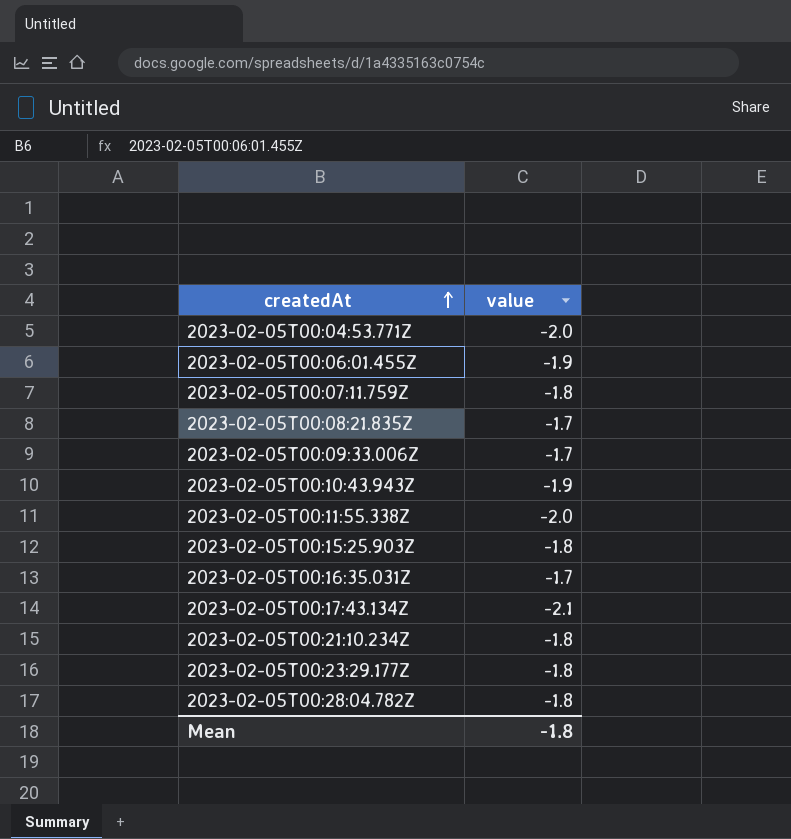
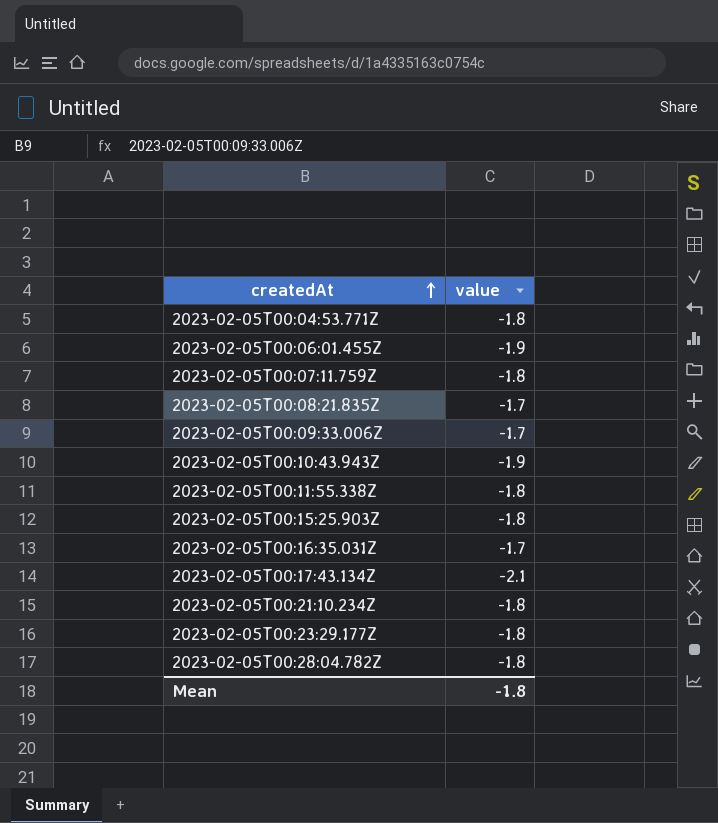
2023-02-05T00:04:53.771Z | value: -2.0 -> -1.8
2023-02-05T00:11:55.338Z | value: -2.0 -> -1.8

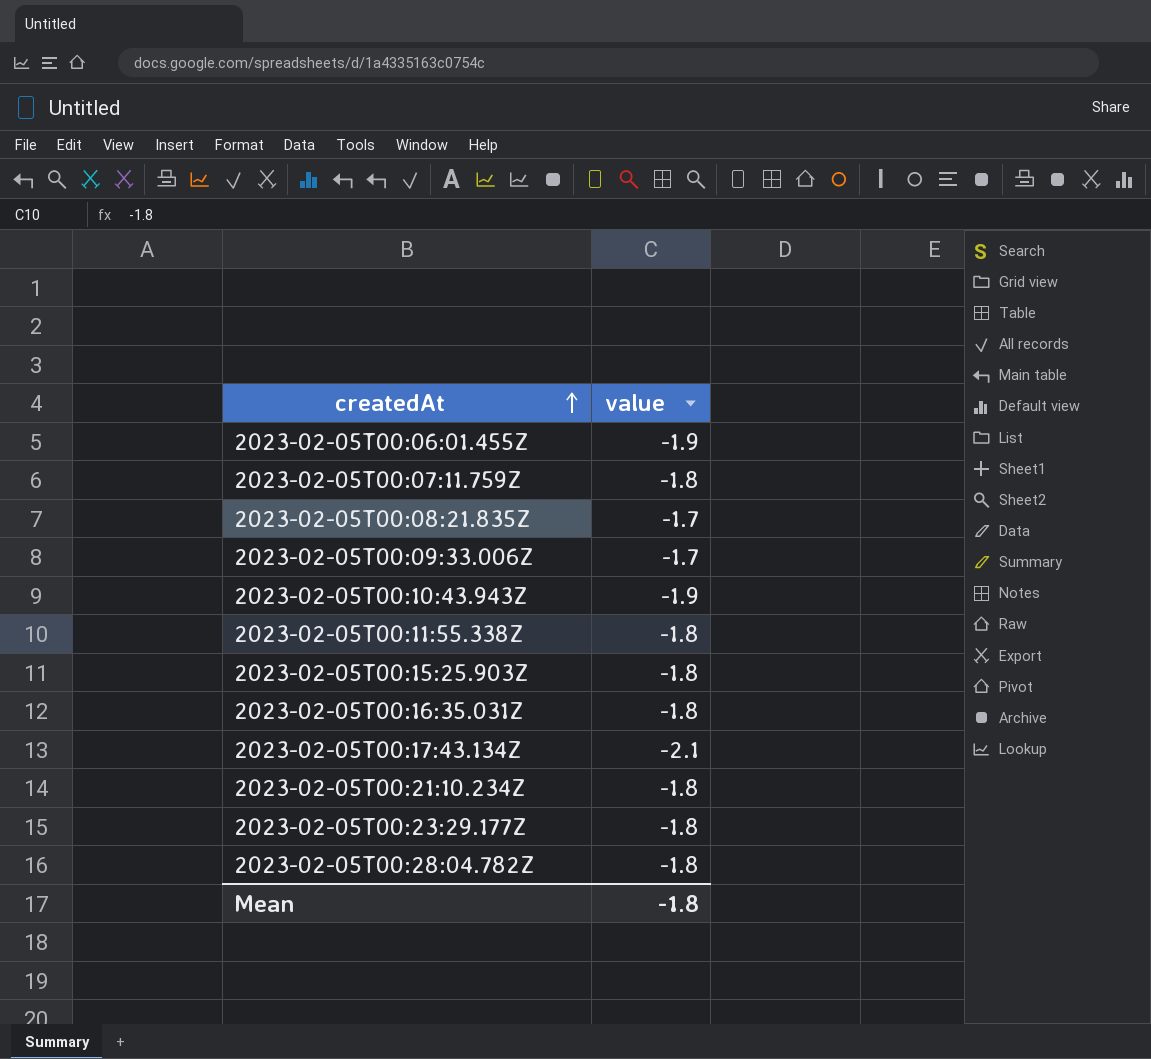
row 2023-02-05T00:04:53.771Z: -1.8 -> none
2023-02-05T00:16:35.031Z | value: -1.7 -> -1.8

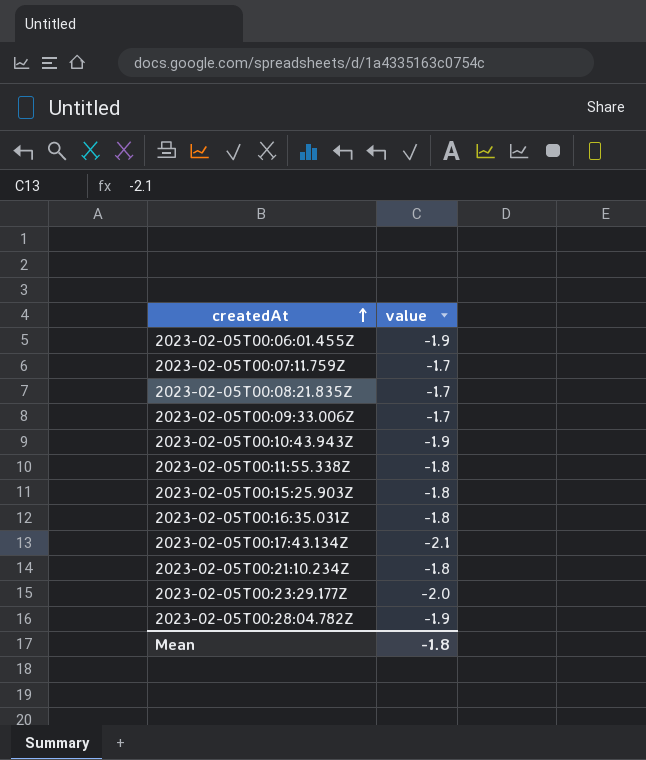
2023-02-05T00:07:11.759Z | value: -1.8 -> -1.7
2023-02-05T00:23:29.177Z | value: -1.8 -> -2.0
2023-02-05T00:28:04.782Z | value: -1.8 -> -1.9

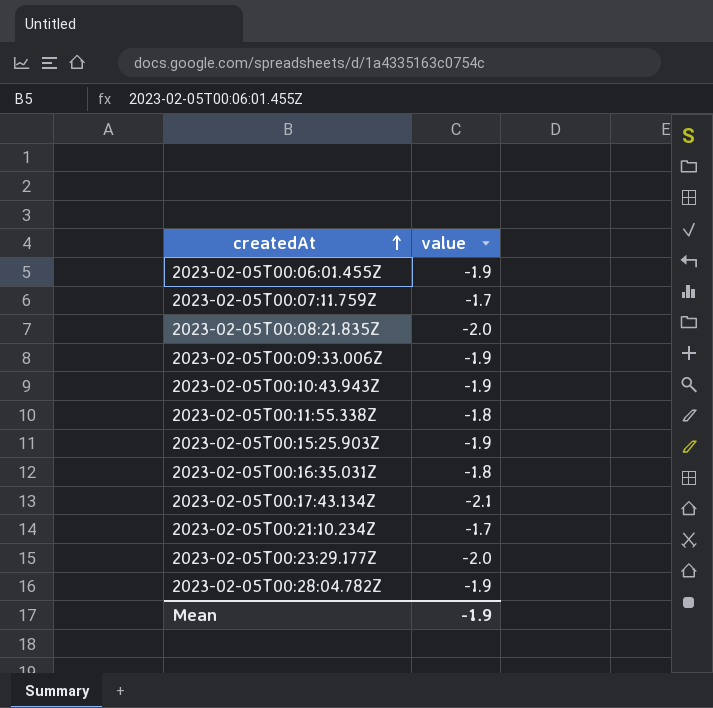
2023-02-05T00:08:21.835Z | value: -1.7 -> -2.0
2023-02-05T00:09:33.006Z | value: -1.7 -> -1.9
2023-02-05T00:15:25.903Z | value: -1.8 -> -1.9
2023-02-05T00:21:10.234Z | value: -1.8 -> -1.7
Mean | value: -1.8 -> -1.9

